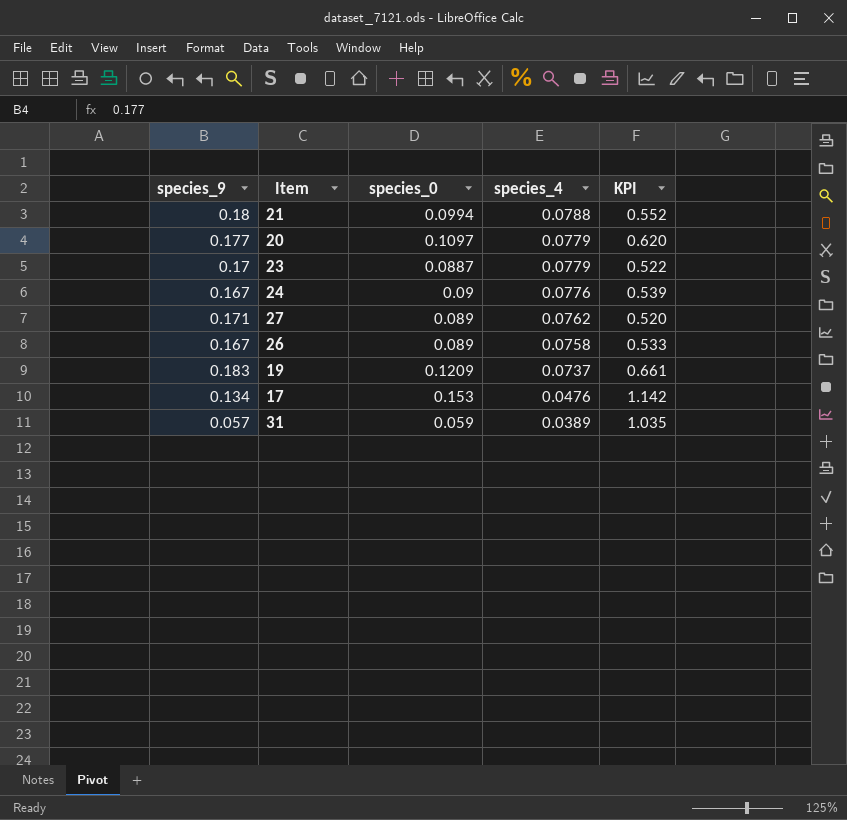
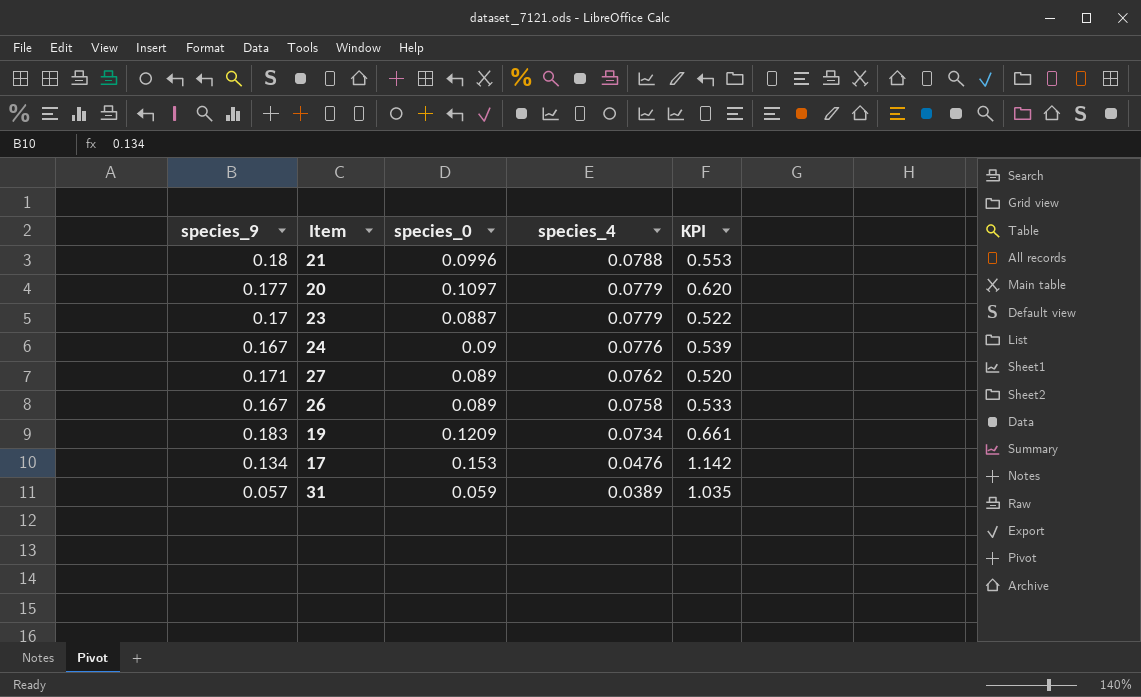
21 | species_0: 0.0994 -> 0.0996
21 | KPI: 0.552 -> 0.553
19 | species_4: 0.0737 -> 0.0734

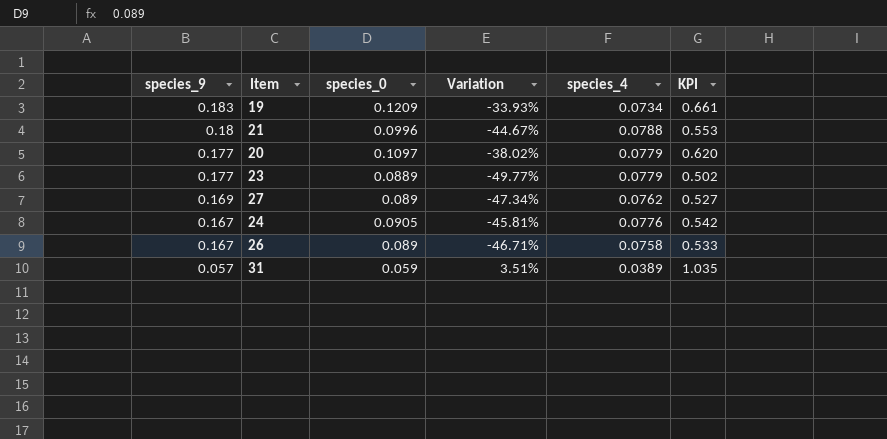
row order: species_4 descending -> species_9 descending
column Variation | formula: none -> ([species_0] - [species_9]) / [species_9]
row 17: 0.134 | 0.153 | 0.0476 | 1.142 -> none
23 | species_9: 0.17 -> 0.177
23 | species_0: 0.0887 -> 0.0889
23 | KPI: 0.522 -> 0.502
27 | species_9: 0.171 -> 0.169
27 | KPI: 0.520 -> 0.527
24 | species_0: 0.09 -> 0.0905
24 | KPI: 0.539 -> 0.542

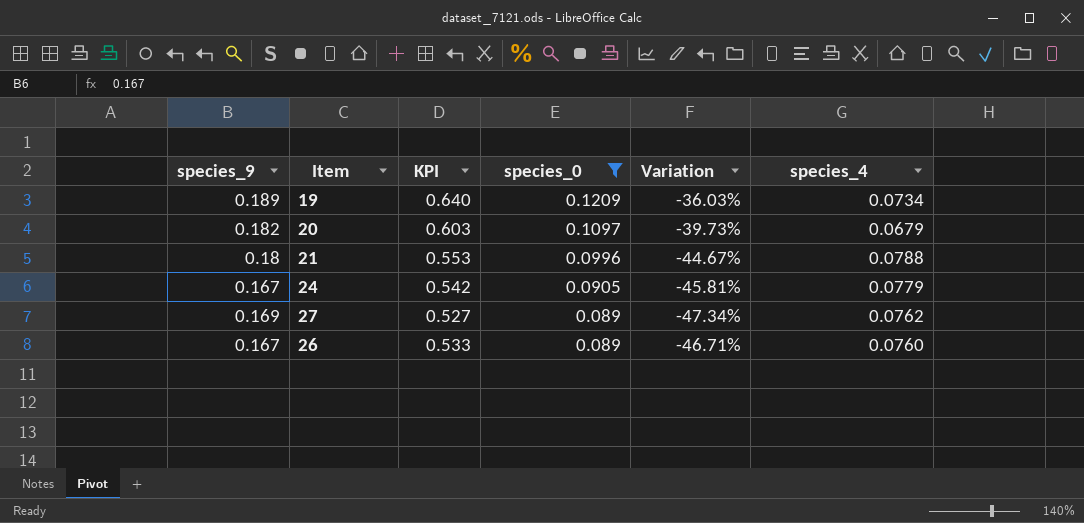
filter: none -> species_0 >= 0.089
row order: species_9 descending -> species_0 descending
column KPI | position: 6 -> 3
19 | species_9: 0.183 -> 0.189
19 | KPI: 0.661 -> 0.640
19 | Variation: -33.93% -> -36.03%
20 | species_9: 0.177 -> 0.182
20 | KPI: 0.620 -> 0.603
20 | Variation: -38.02% -> -39.73%
20 | species_4: 0.0779 -> 0.0679
24 | species_4: 0.0776 -> 0.0779
26 | species_4: 0.0758 -> 0.0760

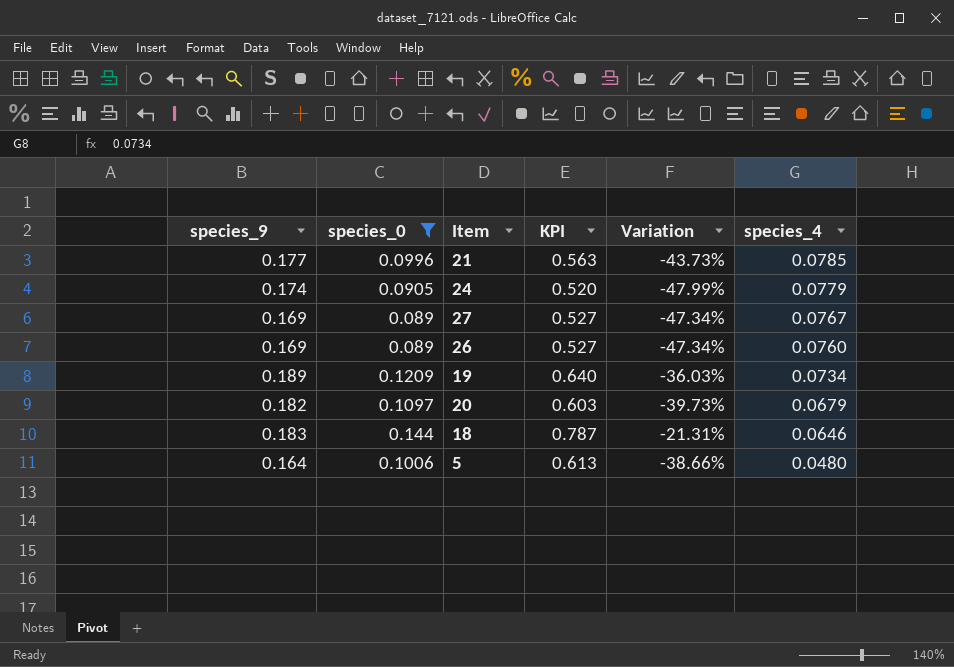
row order: species_0 descending -> species_4 descending
column species_0 | position: 4 -> 2
21 | species_9: 0.18 -> 0.177
21 | KPI: 0.553 -> 0.563
21 | Variation: -44.67% -> -43.73%
21 | species_4: 0.0788 -> 0.0785
24 | species_9: 0.167 -> 0.174
24 | KPI: 0.542 -> 0.520
24 | Variation: -45.81% -> -47.99%
27 | species_4: 0.0762 -> 0.0767
26 | species_9: 0.167 -> 0.169
26 | KPI: 0.533 -> 0.527
26 | Variation: -46.71% -> -47.34%
row 18: none -> 0.183 | 0.144 | 0.787 | -21.31% | 0.0646
row 5: none -> 0.164 | 0.1006 | 0.613 | -38.66% | 0.0480

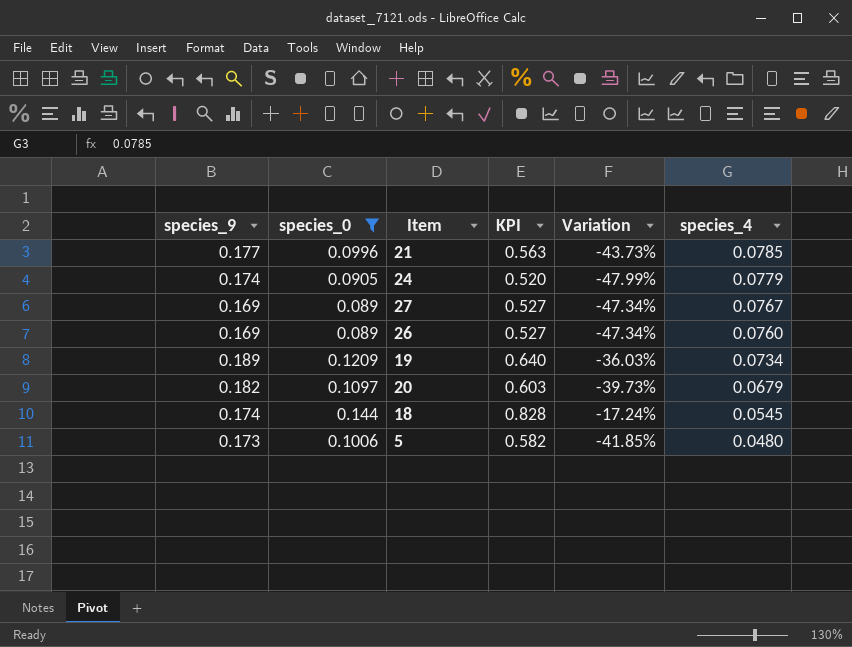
18 | species_9: 0.183 -> 0.174
18 | KPI: 0.787 -> 0.828
18 | Variation: -21.31% -> -17.24%
18 | species_4: 0.0646 -> 0.0545
5 | species_9: 0.164 -> 0.173
5 | KPI: 0.613 -> 0.582
5 | Variation: -38.66% -> -41.85%

